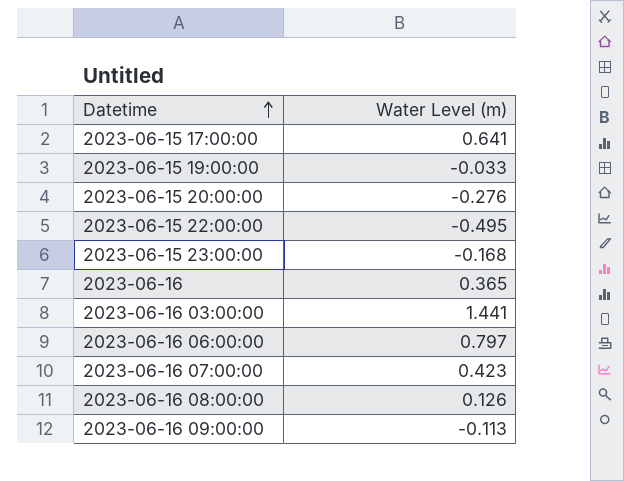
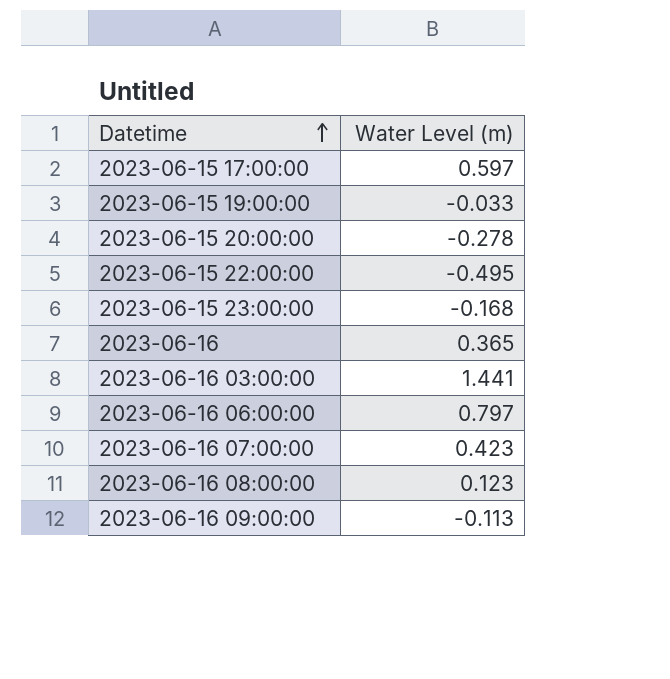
2023-06-15 17:00:00 | Water Level (m): 0.641 -> 0.597
2023-06-15 20:00:00 | Water Level (m): -0.276 -> -0.278
2023-06-16 08:00:00 | Water Level (m): 0.126 -> 0.123

